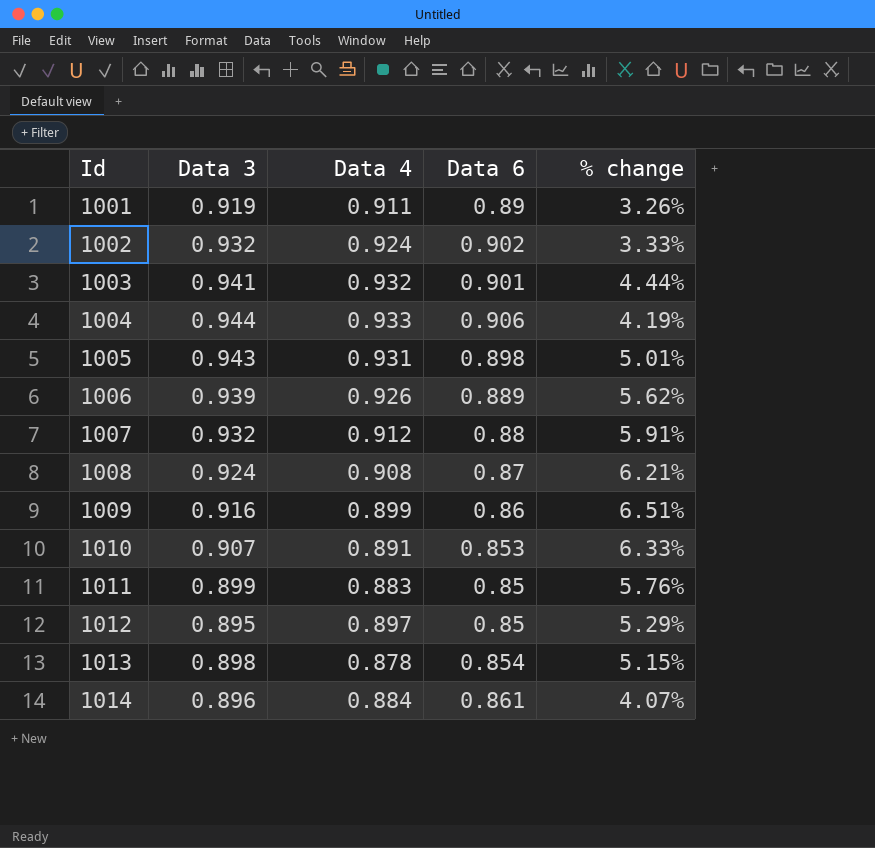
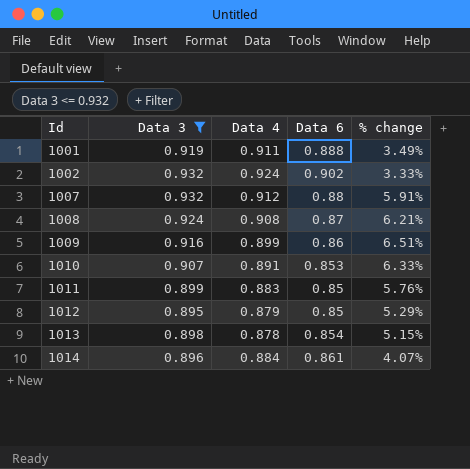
filter: none -> Data 3 <= 0.932
1001 | Data 6: 0.89 -> 0.888
1001 | % change: 3.26% -> 3.49%
1012 | Data 4: 0.897 -> 0.879

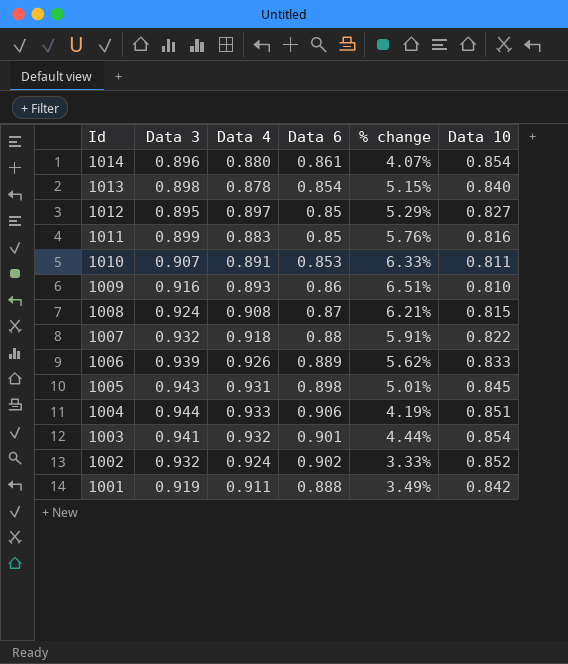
filter: Data 3 <= 0.932 -> none
row order: Id ascending -> Id descending
column Data 10 | position: none -> 6
1014 | Data 4: 0.884 -> 0.880
1012 | Data 4: 0.879 -> 0.897
1009 | Data 4: 0.899 -> 0.893
1007 | Data 4: 0.912 -> 0.918

